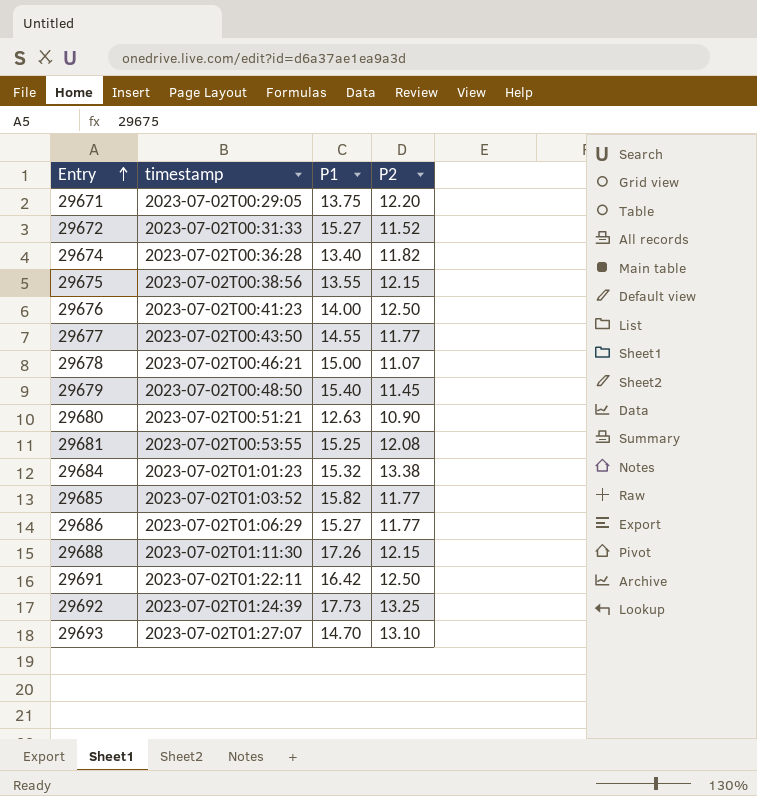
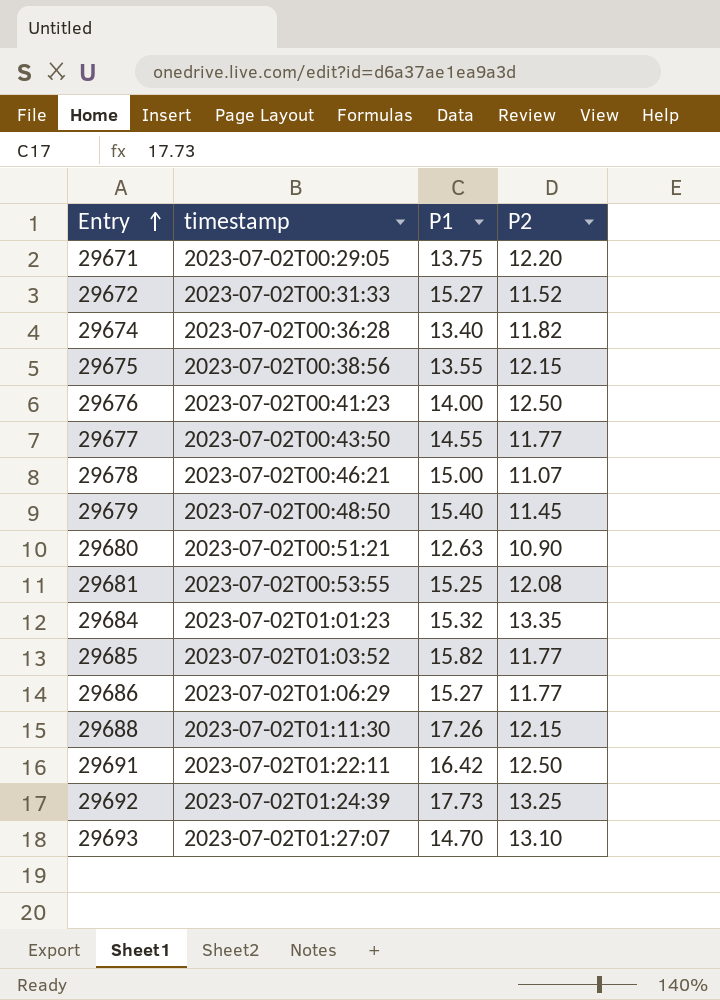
29684 | P2: 13.38 -> 13.35

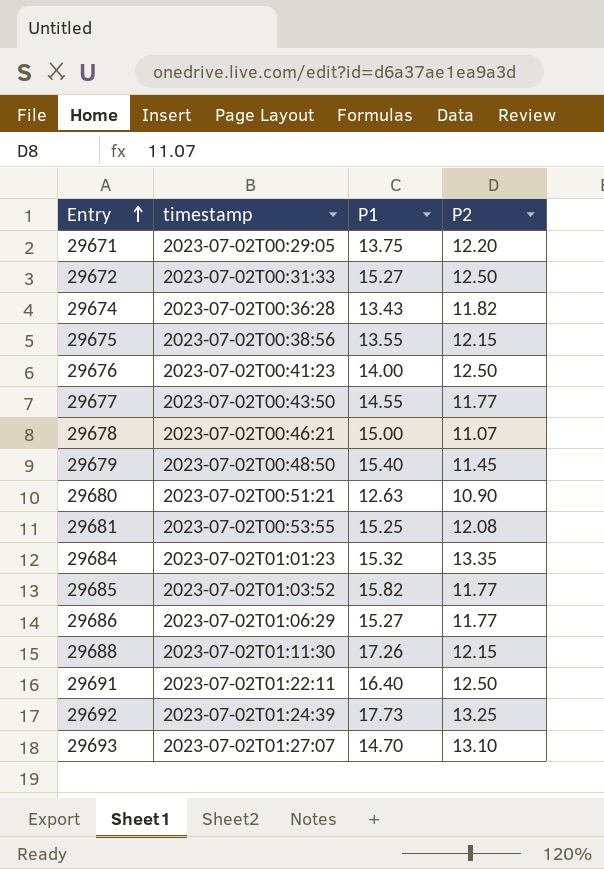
29672 | P2: 11.52 -> 12.50
29674 | P1: 13.40 -> 13.43
29691 | P1: 16.42 -> 16.40

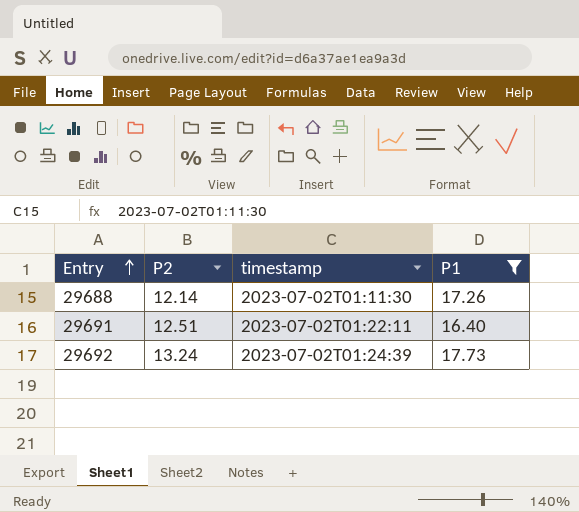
filter: none -> P1 >= 16.40
column P2 | position: 4 -> 2
29688 | P2: 12.15 -> 12.14
29691 | P2: 12.50 -> 12.51
29692 | P2: 13.25 -> 13.24

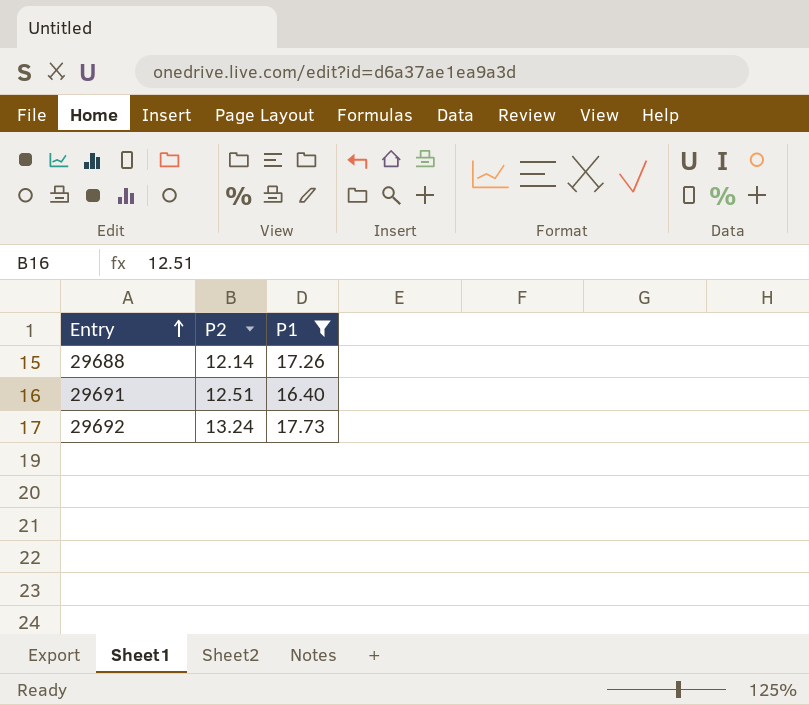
column timestamp | position: 3 -> none

